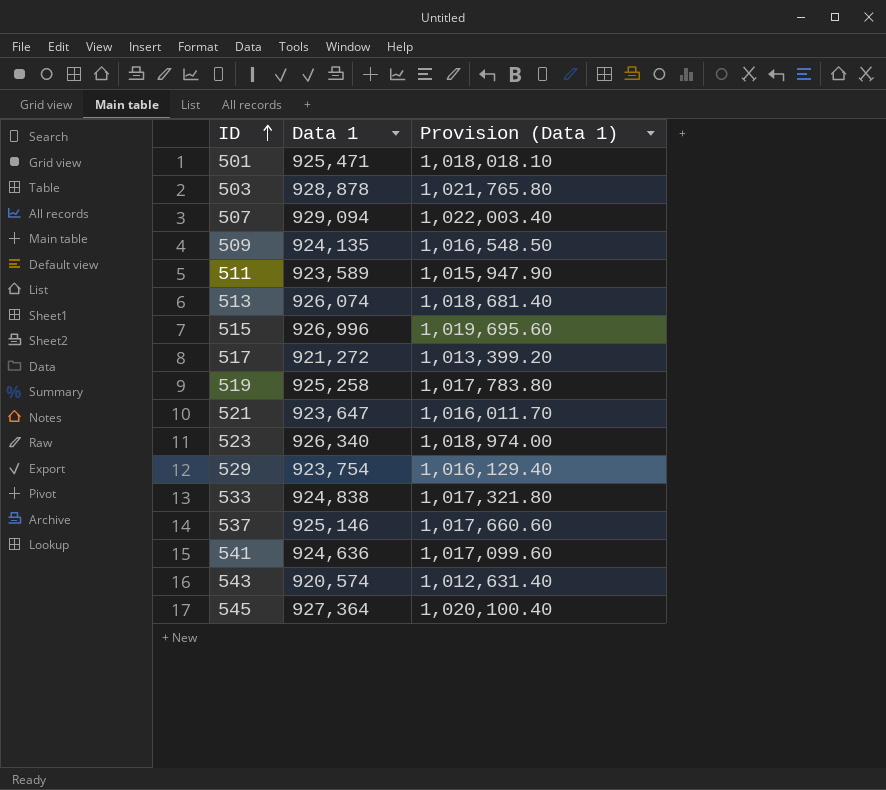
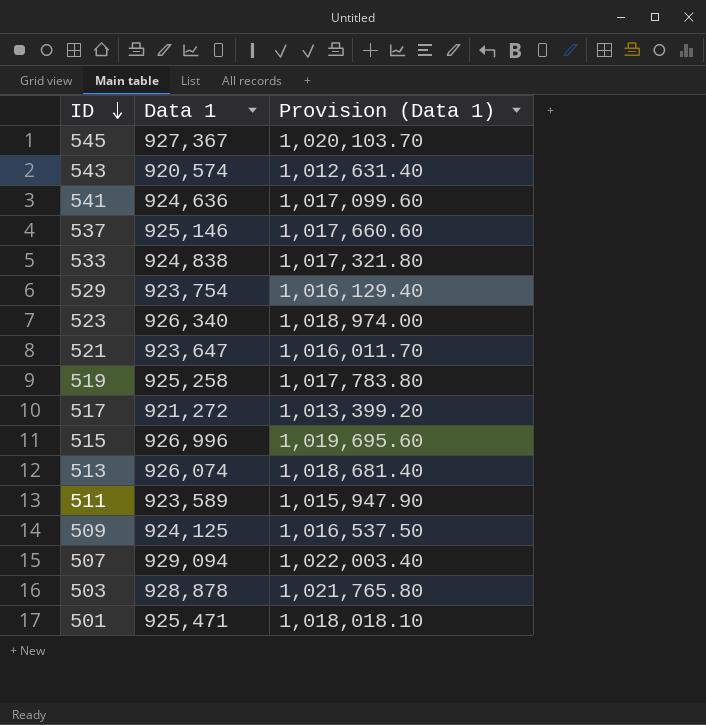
row order: ID ascending -> ID descending
545 | Data 1: 927,364 -> 927,367
545 | Provision (Data 1): 1,020,100.40 -> 1,020,103.70
509 | Data 1: 924,135 -> 924,125
509 | Provision (Data 1): 1,016,548.50 -> 1,016,537.50

